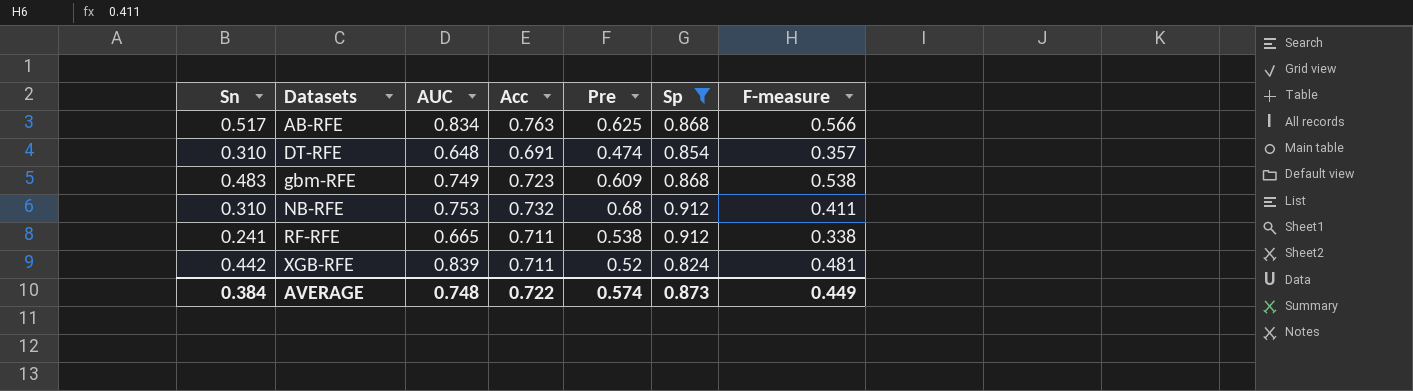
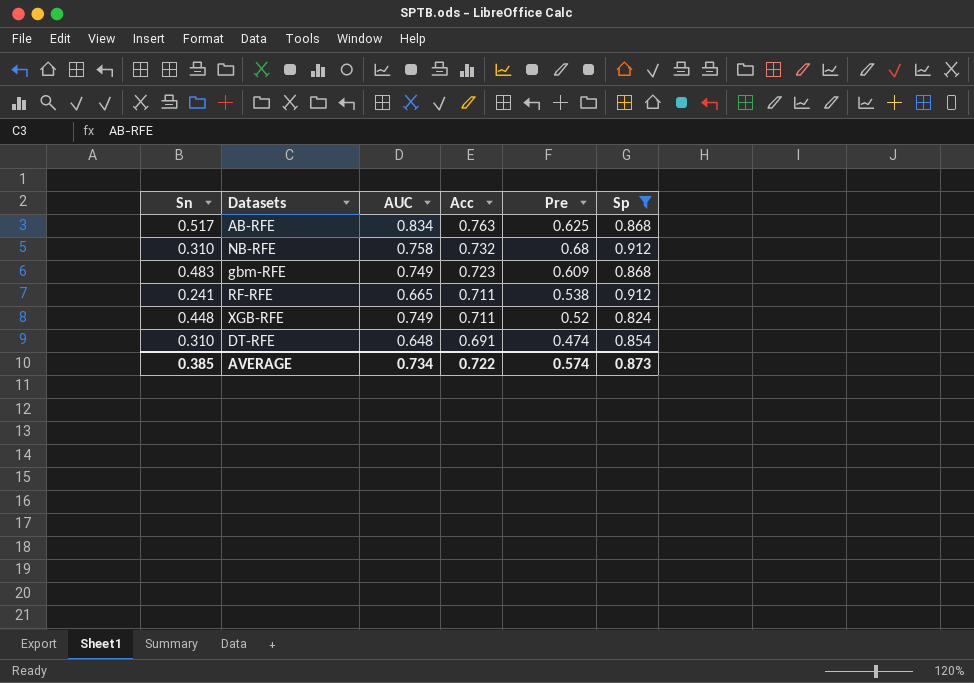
row order: Datasets ascending -> Acc descending
column F-measure | position: 7 -> none
NB-RFE | AUC: 0.753 -> 0.758
XGB-RFE | Sn: 0.442 -> 0.448
XGB-RFE | AUC: 0.839 -> 0.749
AVERAGE | Sn: 0.384 -> 0.385
AVERAGE | AUC: 0.748 -> 0.734

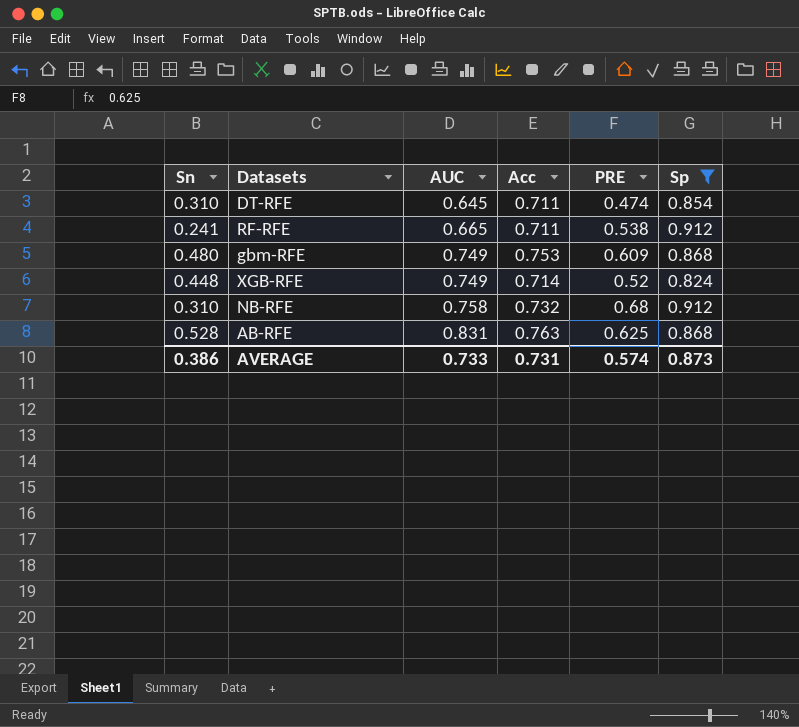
row order: Acc descending -> AUC ascending
column name: Pre -> PRE
DT-RFE | AUC: 0.648 -> 0.645
DT-RFE | Acc: 0.691 -> 0.711
gbm-RFE | Sn: 0.483 -> 0.480
gbm-RFE | Acc: 0.723 -> 0.753
XGB-RFE | Acc: 0.711 -> 0.714
AB-RFE | Sn: 0.517 -> 0.528
AB-RFE | AUC: 0.834 -> 0.831
AVERAGE | Sn: 0.385 -> 0.386
AVERAGE | AUC: 0.734 -> 0.733
AVERAGE | Acc: 0.722 -> 0.731

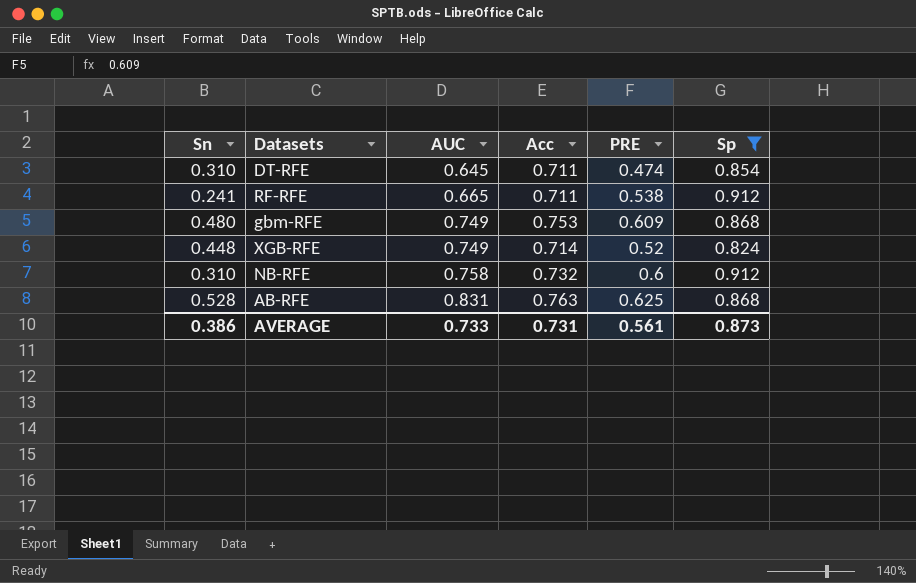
NB-RFE | PRE: 0.68 -> 0.6
AVERAGE | PRE: 0.574 -> 0.561

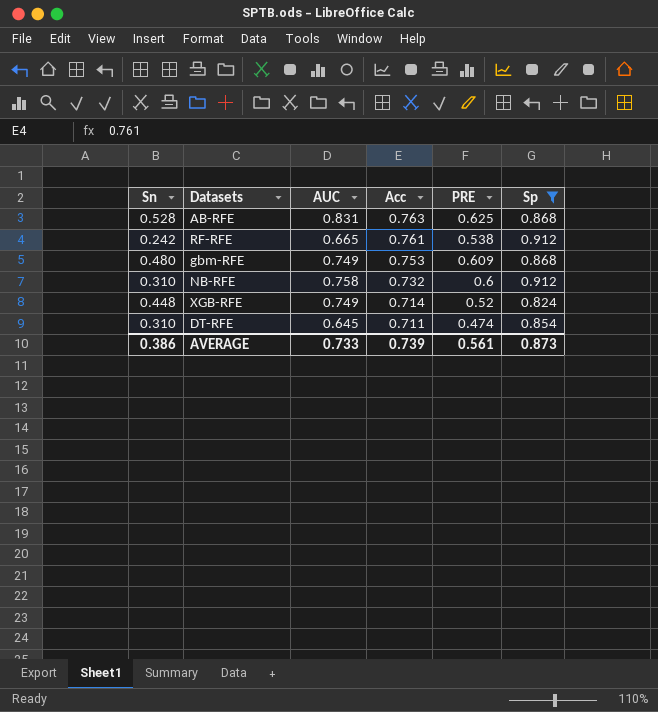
row order: AUC ascending -> Acc descending
RF-RFE | Sn: 0.241 -> 0.242
RF-RFE | Acc: 0.711 -> 0.761
AVERAGE | Acc: 0.731 -> 0.739

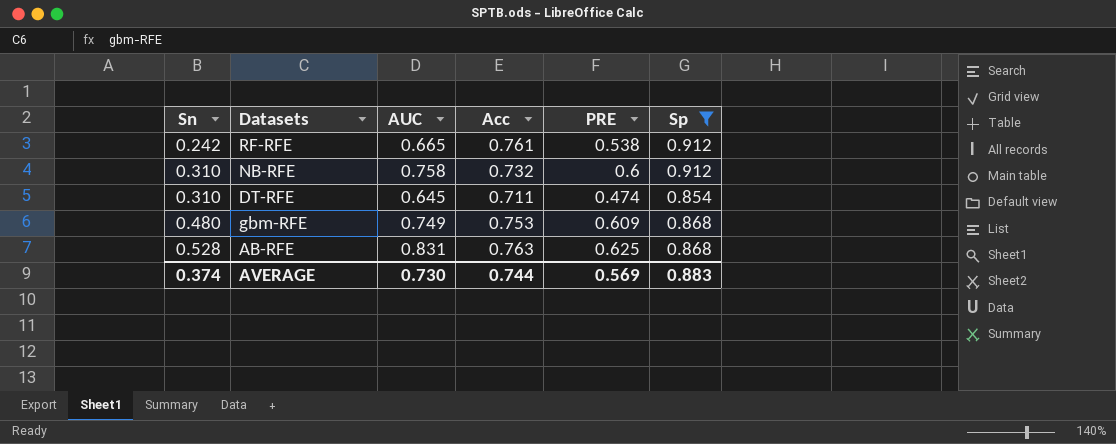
row order: Acc descending -> Sn ascending
row XGB-RFE: 0.448 | 0.749 | 0.714 | 0.52 | 0.824 -> none
AVERAGE | Sn: 0.386 -> 0.374
AVERAGE | AUC: 0.733 -> 0.730
AVERAGE | Acc: 0.739 -> 0.744
AVERAGE | PRE: 0.561 -> 0.569
AVERAGE | Sp: 0.873 -> 0.883

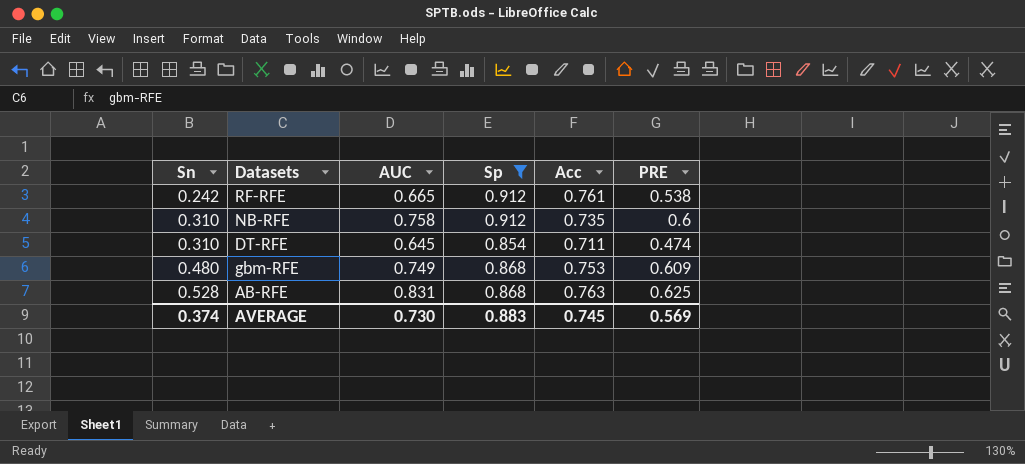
column Sp | position: 6 -> 4
NB-RFE | Acc: 0.732 -> 0.735
AVERAGE | Acc: 0.744 -> 0.745

